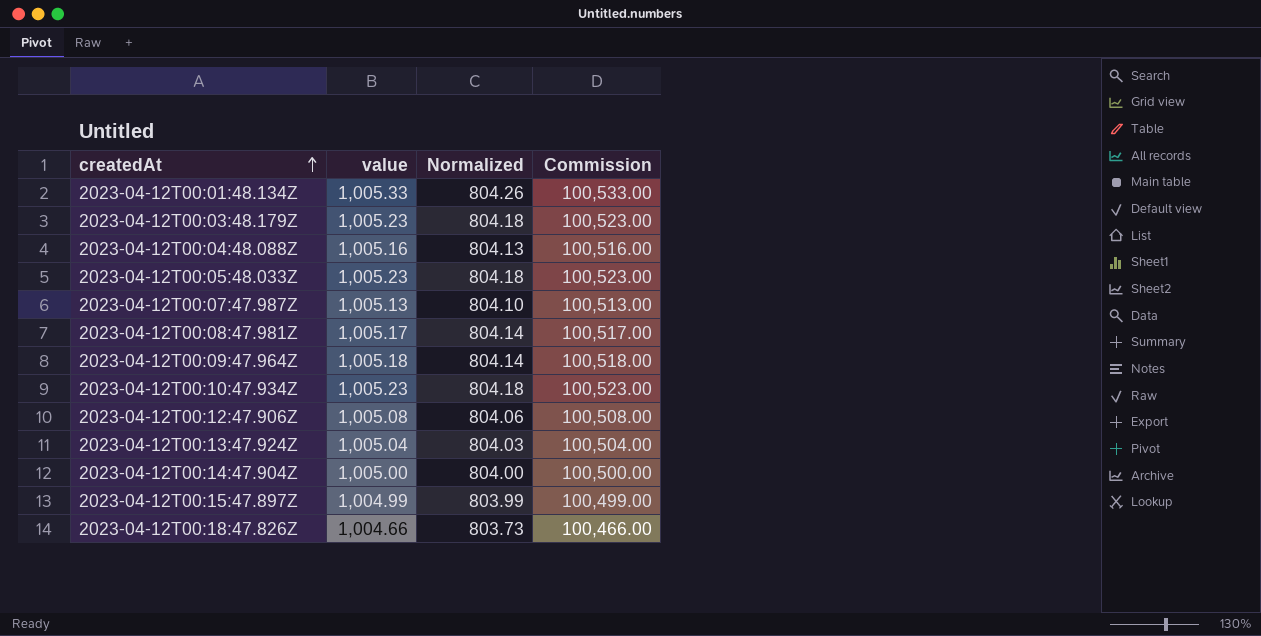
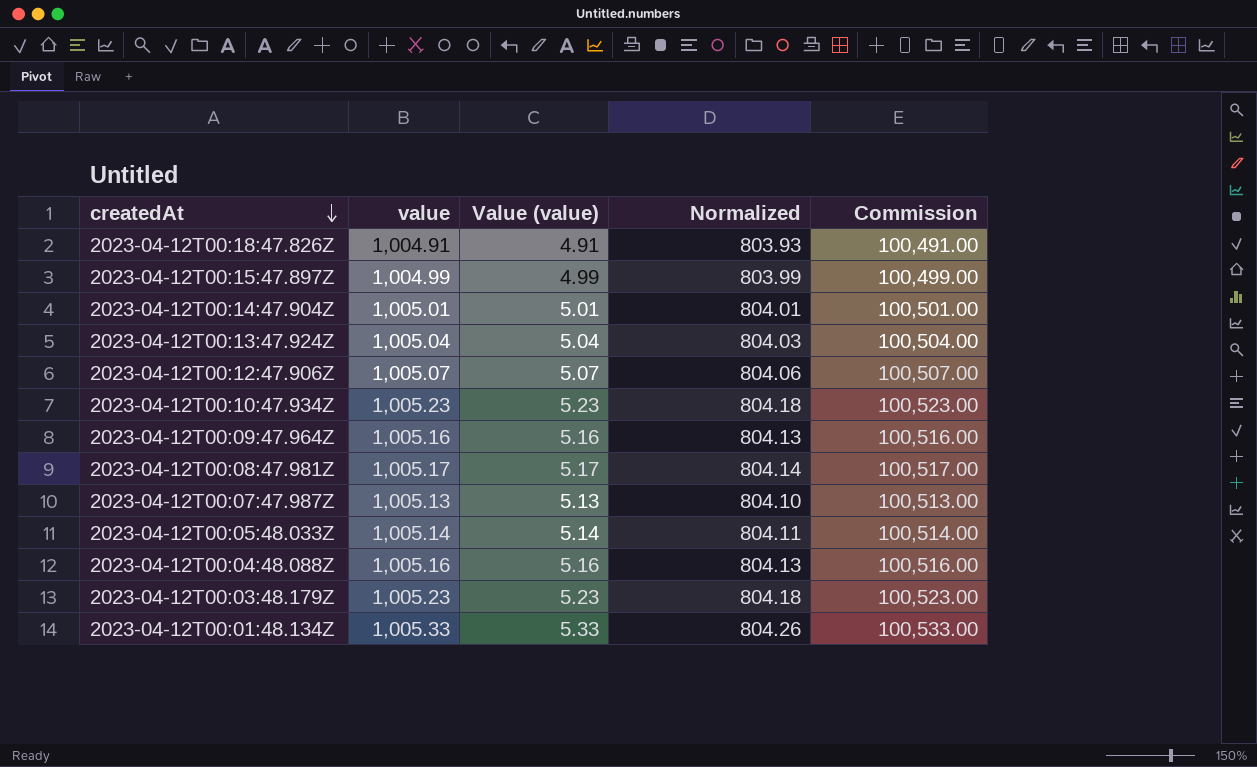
row order: createdAt ascending -> createdAt descending
column Value (value) | formula: none -> [value] - 1000
2023-04-12T00:18:47.826Z | value: 1,004.66 -> 1,004.91
2023-04-12T00:18:47.826Z | Normalized: 803.73 -> 803.93
2023-04-12T00:18:47.826Z | Commission: 100,466.00 -> 100,491.00
2023-04-12T00:14:47.904Z | value: 1,005.00 -> 1,005.01
2023-04-12T00:14:47.904Z | Normalized: 804.00 -> 804.01
2023-04-12T00:14:47.904Z | Commission: 100,500.00 -> 100,501.00
2023-04-12T00:12:47.906Z | value: 1,005.08 -> 1,005.07
2023-04-12T00:12:47.906Z | Commission: 100,508.00 -> 100,507.00
2023-04-12T00:09:47.964Z | value: 1,005.18 -> 1,005.16
2023-04-12T00:09:47.964Z | Normalized: 804.14 -> 804.13
2023-04-12T00:09:47.964Z | Commission: 100,518.00 -> 100,516.00
2023-04-12T00:05:48.033Z | value: 1,005.23 -> 1,005.14
2023-04-12T00:05:48.033Z | Normalized: 804.18 -> 804.11
2023-04-12T00:05:48.033Z | Commission: 100,523.00 -> 100,514.00

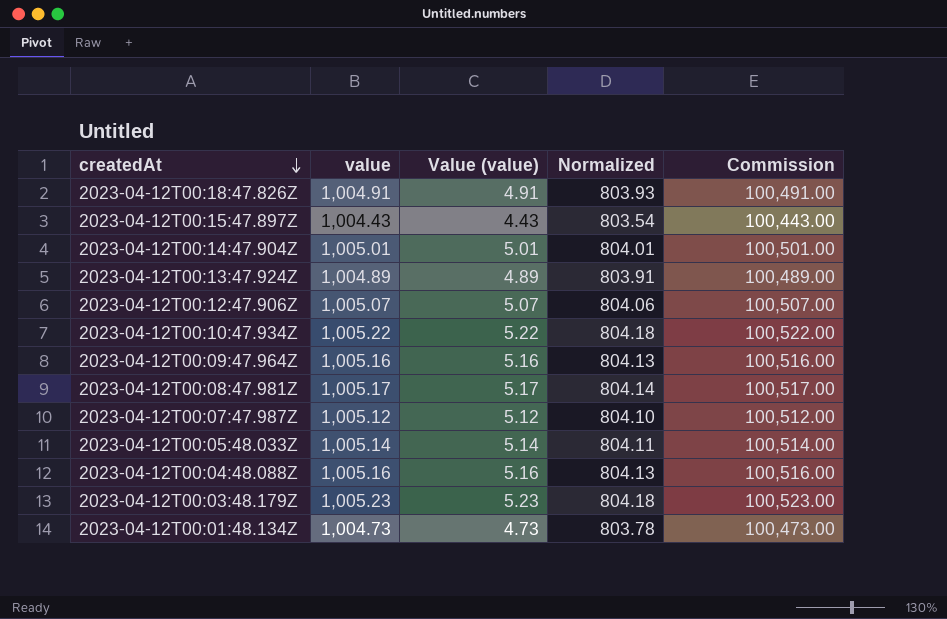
2023-04-12T00:15:47.897Z | value: 1,004.99 -> 1,004.43
2023-04-12T00:15:47.897Z | Value (value): 4.99 -> 4.43
2023-04-12T00:15:47.897Z | Normalized: 803.99 -> 803.54
2023-04-12T00:15:47.897Z | Commission: 100,499.00 -> 100,443.00
2023-04-12T00:13:47.924Z | value: 1,005.04 -> 1,004.89
2023-04-12T00:13:47.924Z | Value (value): 5.04 -> 4.89
2023-04-12T00:13:47.924Z | Normalized: 804.03 -> 803.91
2023-04-12T00:13:47.924Z | Commission: 100,504.00 -> 100,489.00
2023-04-12T00:10:47.934Z | value: 1,005.23 -> 1,005.22
2023-04-12T00:10:47.934Z | Value (value): 5.23 -> 5.22
2023-04-12T00:10:47.934Z | Commission: 100,523.00 -> 100,522.00
2023-04-12T00:07:47.987Z | value: 1,005.13 -> 1,005.12
2023-04-12T00:07:47.987Z | Value (value): 5.13 -> 5.12
2023-04-12T00:07:47.987Z | Commission: 100,513.00 -> 100,512.00
2023-04-12T00:01:48.134Z | value: 1,005.33 -> 1,004.73
2023-04-12T00:01:48.134Z | Value (value): 5.33 -> 4.73
2023-04-12T00:01:48.134Z | Normalized: 804.26 -> 803.78
2023-04-12T00:01:48.134Z | Commission: 100,533.00 -> 100,473.00

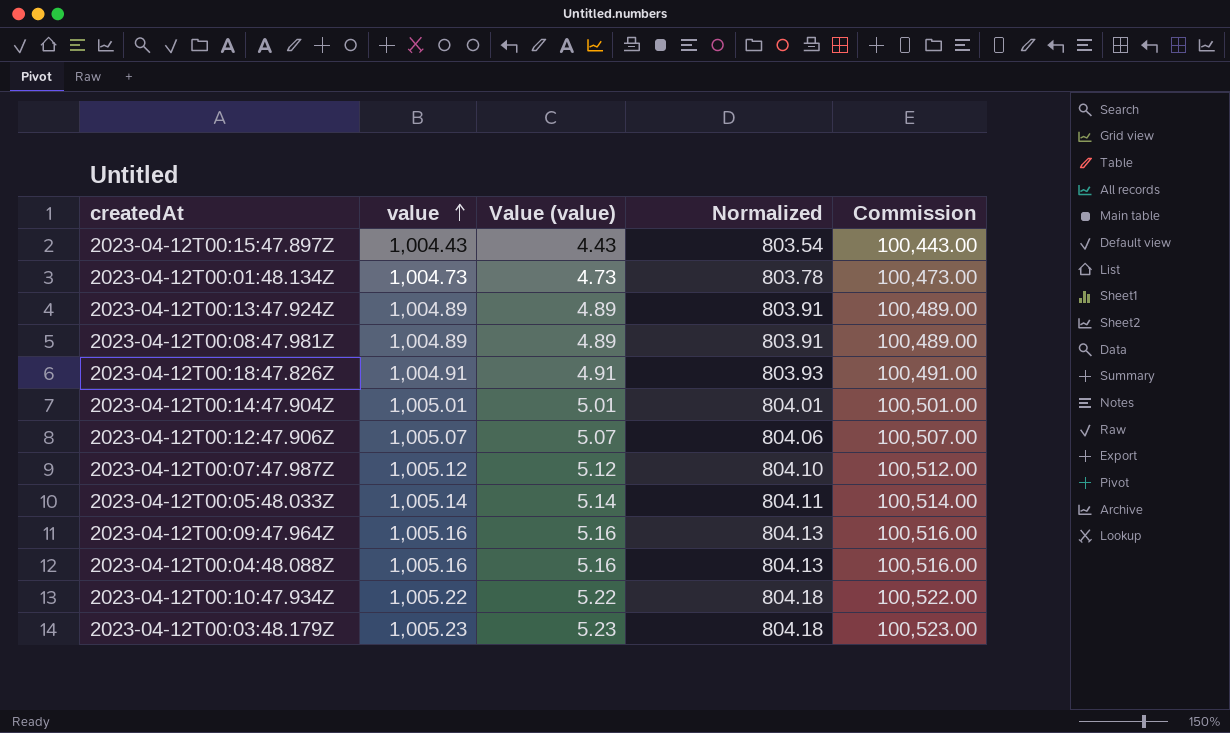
row order: createdAt descending -> value ascending
2023-04-12T00:08:47.981Z | value: 1,005.17 -> 1,004.89
2023-04-12T00:08:47.981Z | Value (value): 5.17 -> 4.89
2023-04-12T00:08:47.981Z | Normalized: 804.14 -> 803.91
2023-04-12T00:08:47.981Z | Commission: 100,517.00 -> 100,489.00

